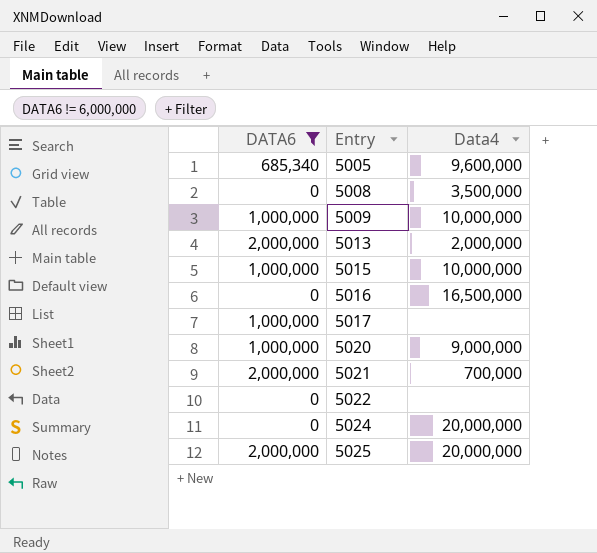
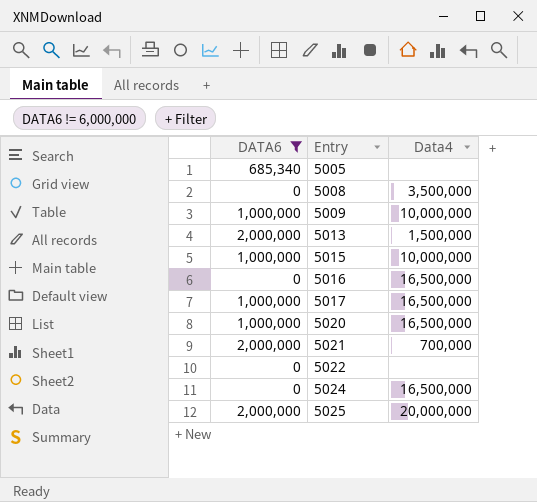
5005 | Data4: 9,600,000 -> none
5013 | Data4: 2,000,000 -> 1,500,000
5017 | Data4: none -> 16,500,000
5020 | Data4: 9,000,000 -> 16,500,000
5024 | Data4: 20,000,000 -> 16,500,000

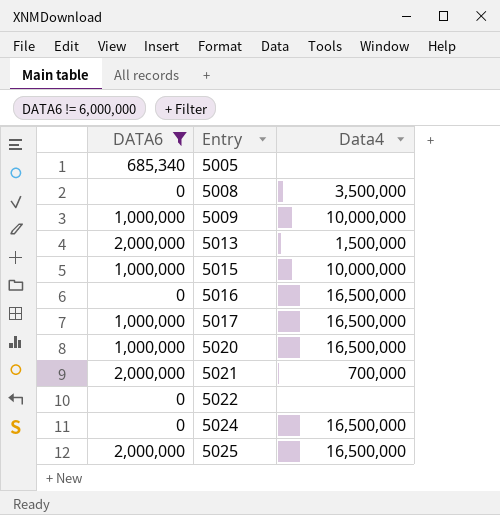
5025 | Data4: 20,000,000 -> 16,500,000

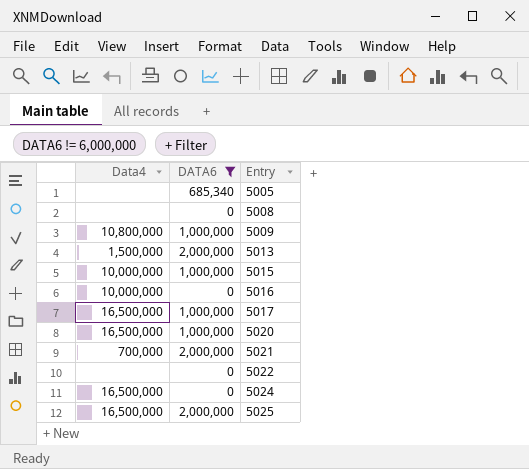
column Data4 | position: 3 -> 1
5008 | Data4: 3,500,000 -> none
5009 | Data4: 10,000,000 -> 10,800,000
5016 | Data4: 16,500,000 -> 10,000,000

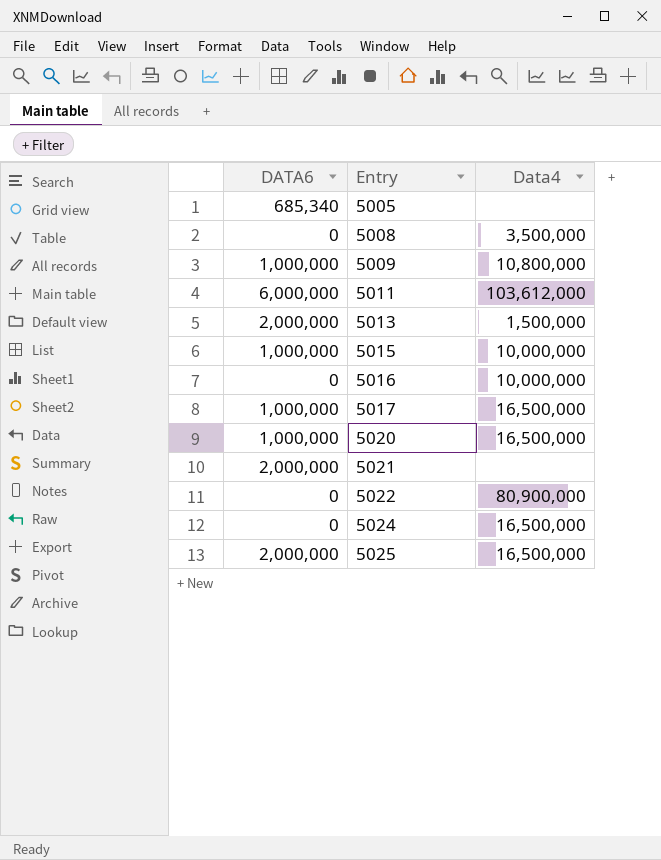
filter: DATA6 != 6,000,000 -> none
column Data4 | position: 1 -> 3
5008 | Data4: none -> 3,500,000
5021 | Data4: 700,000 -> none
5022 | Data4: none -> 80,900,000

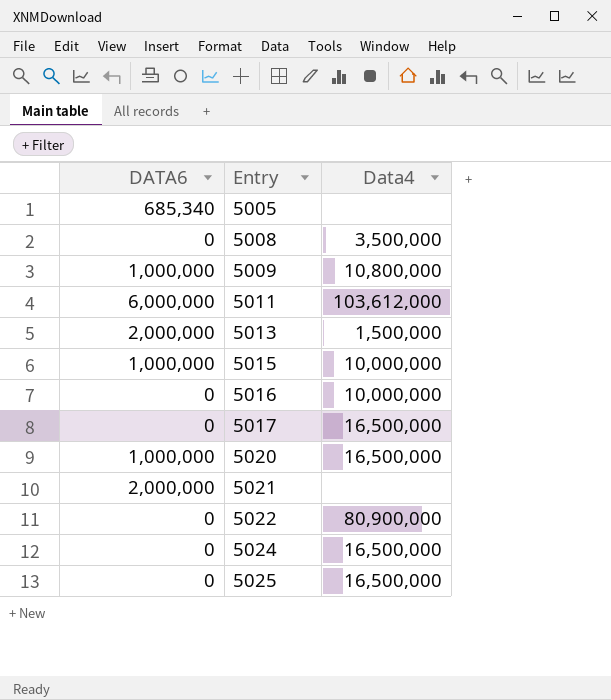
5017 | DATA6: 1,000,000 -> 0
5025 | DATA6: 2,000,000 -> 0

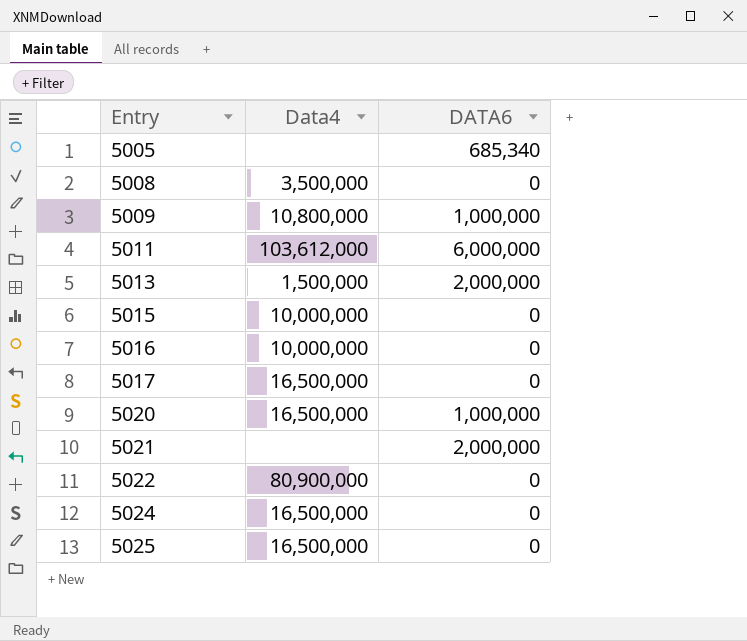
column DATA6 | position: 1 -> 3
5015 | DATA6: 1,000,000 -> 0

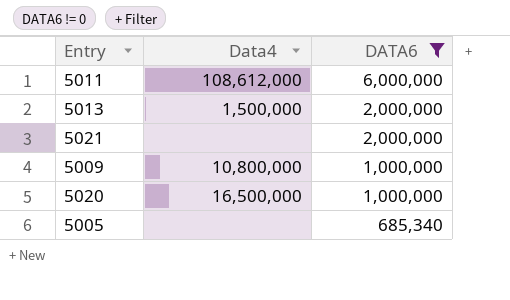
filter: none -> DATA6 != 0
row order: Entry ascending -> DATA6 descending
5011 | Data4: 103,612,000 -> 108,612,000

